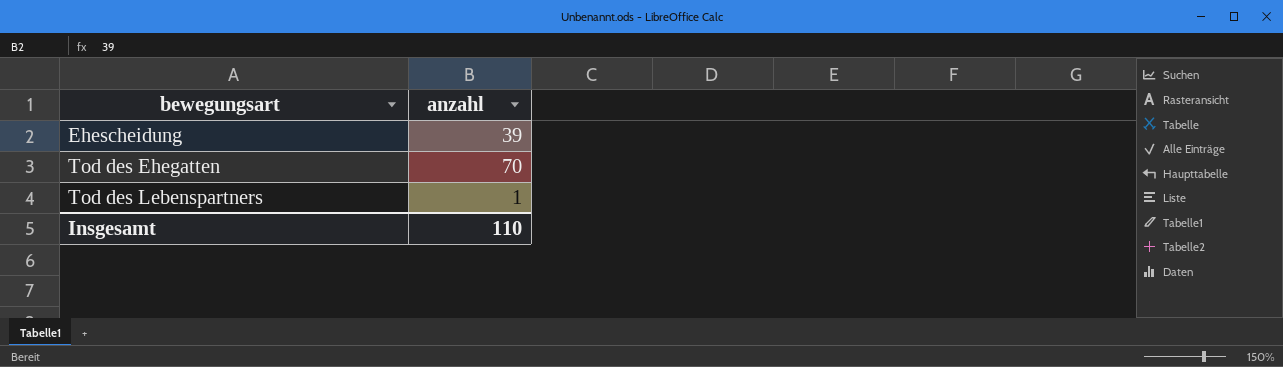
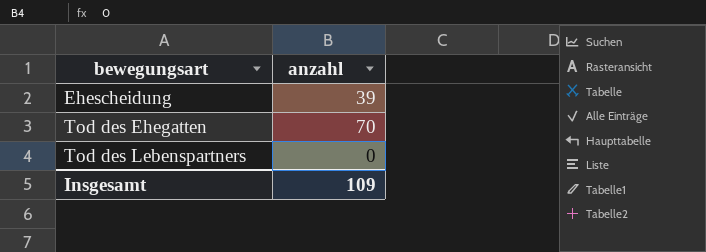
Tod des Lebenspartners | anzahl: 1 -> 0
Insgesamt | anzahl: 110 -> 109

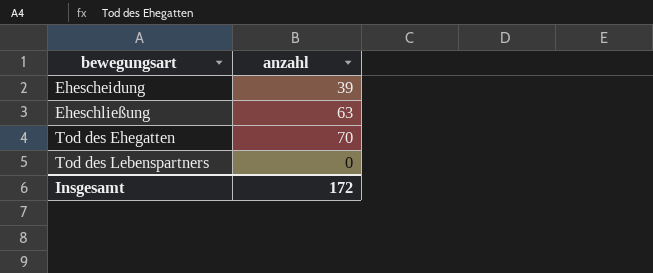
row Eheschließung: none -> 63
Insgesamt | anzahl: 109 -> 172

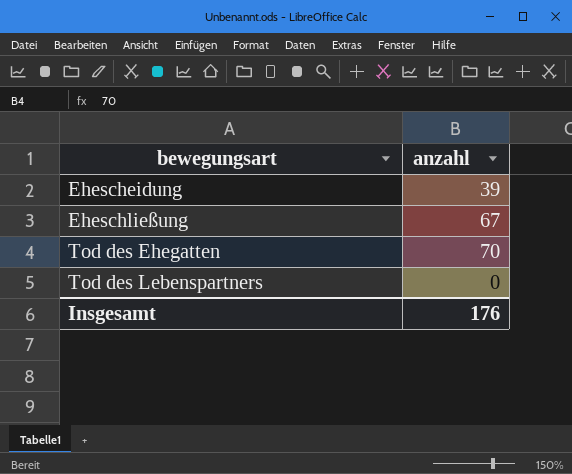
Eheschließung | anzahl: 63 -> 67
Insgesamt | anzahl: 172 -> 176

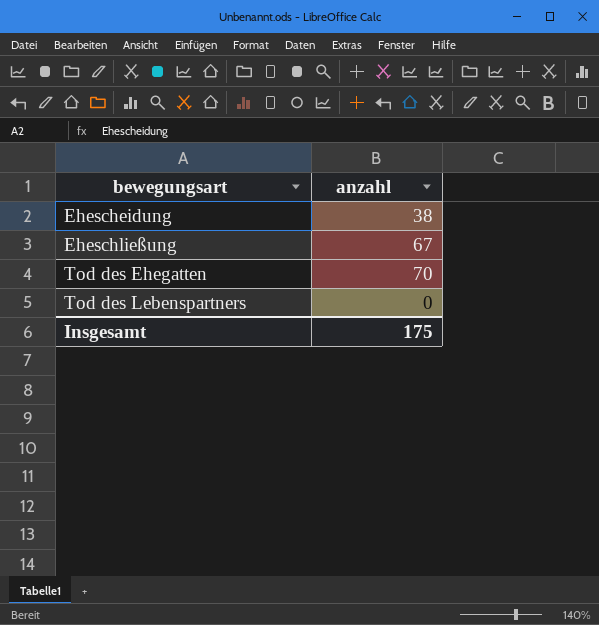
Ehescheidung | anzahl: 39 -> 38
Insgesamt | anzahl: 176 -> 175

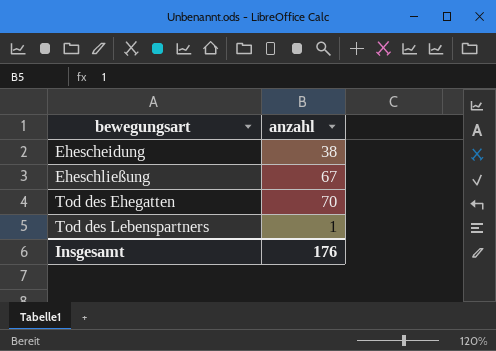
Tod des Lebenspartners | anzahl: 0 -> 1
Insgesamt | anzahl: 175 -> 176

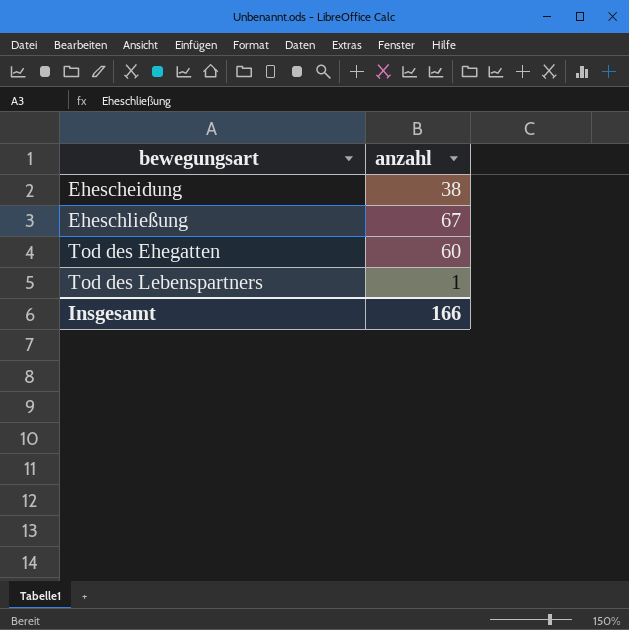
Tod des Ehegatten | anzahl: 70 -> 60
Insgesamt | anzahl: 176 -> 166

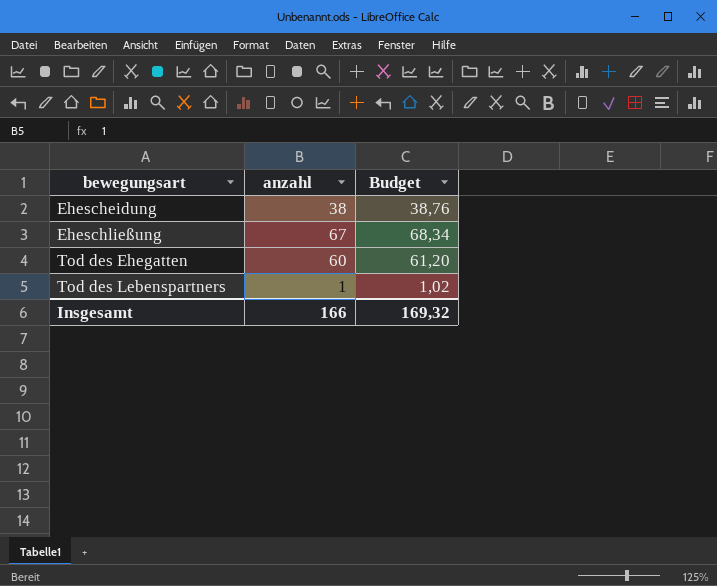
column Budget | formula: none -> [anzahl] * 1,02

